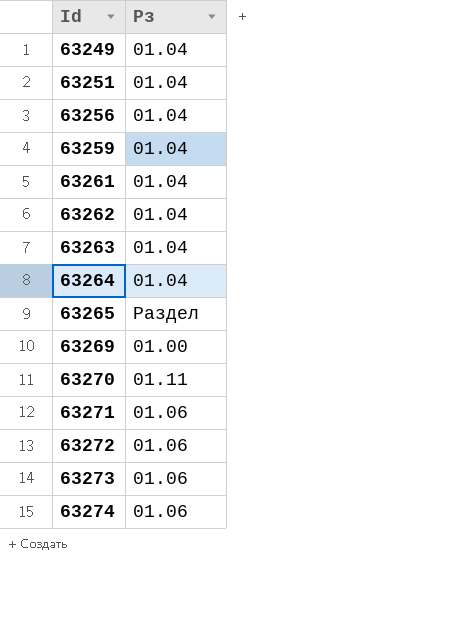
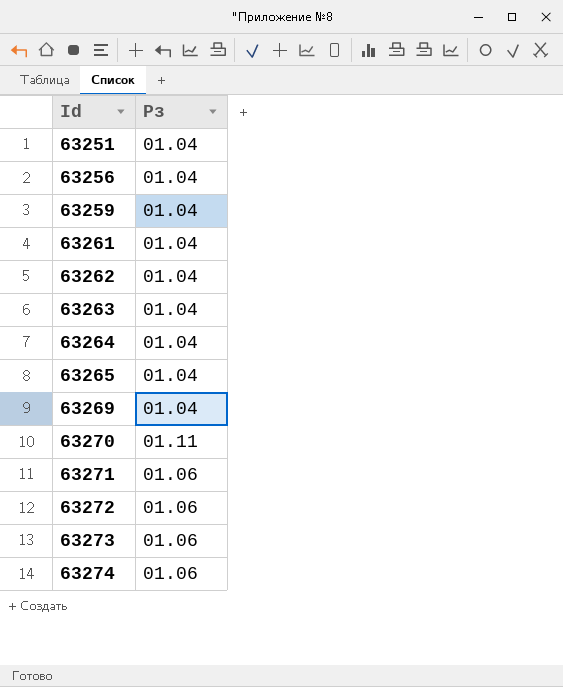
row 63249: 01.04 -> none
63265 | Рз: Раздел -> 01.04
63269 | Рз: 01.00 -> 01.04

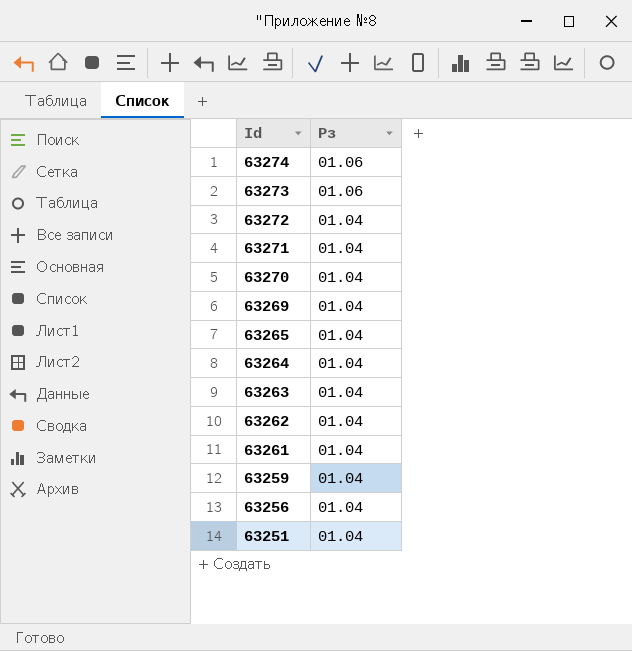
row order: Id ascending -> Id descending
63272 | Рз: 01.06 -> 01.04
63271 | Рз: 01.06 -> 01.04
63270 | Рз: 01.11 -> 01.04

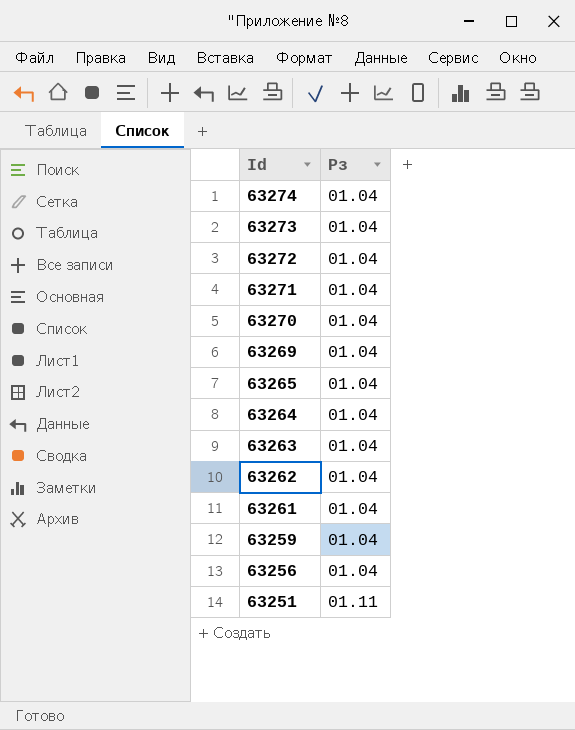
63274 | Рз: 01.06 -> 01.04
63273 | Рз: 01.06 -> 01.04
63251 | Рз: 01.04 -> 01.11

